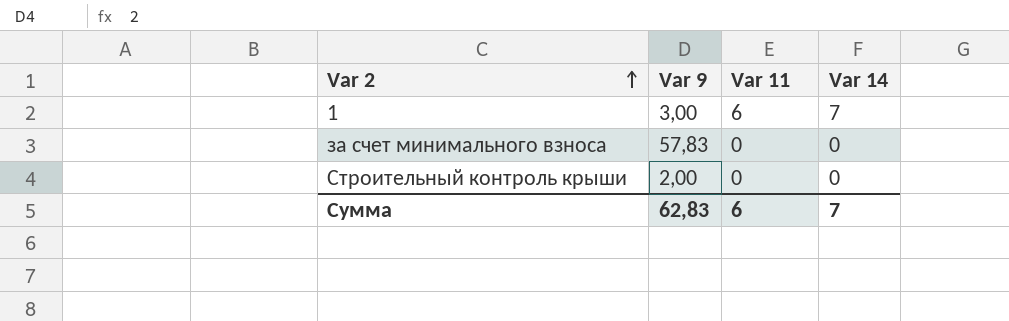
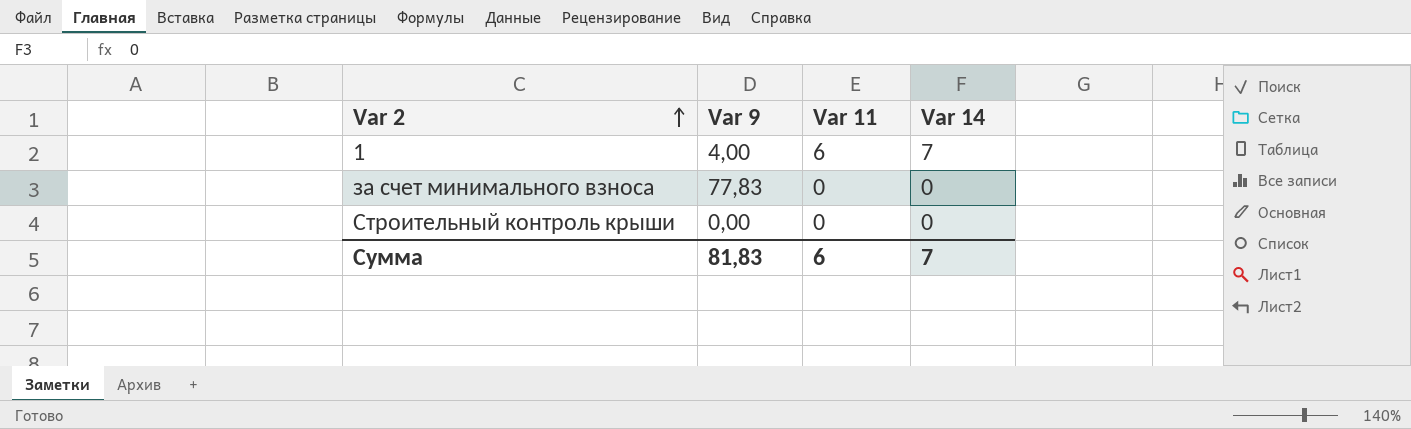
1 | Var 9: 3,00 -> 4,00
за счет минимального взноса | Var 9: 57,83 -> 77,83
Строительный контроль крыши | Var 9: 2,00 -> 0,00
Сумма | Var 9: 62,83 -> 81,83

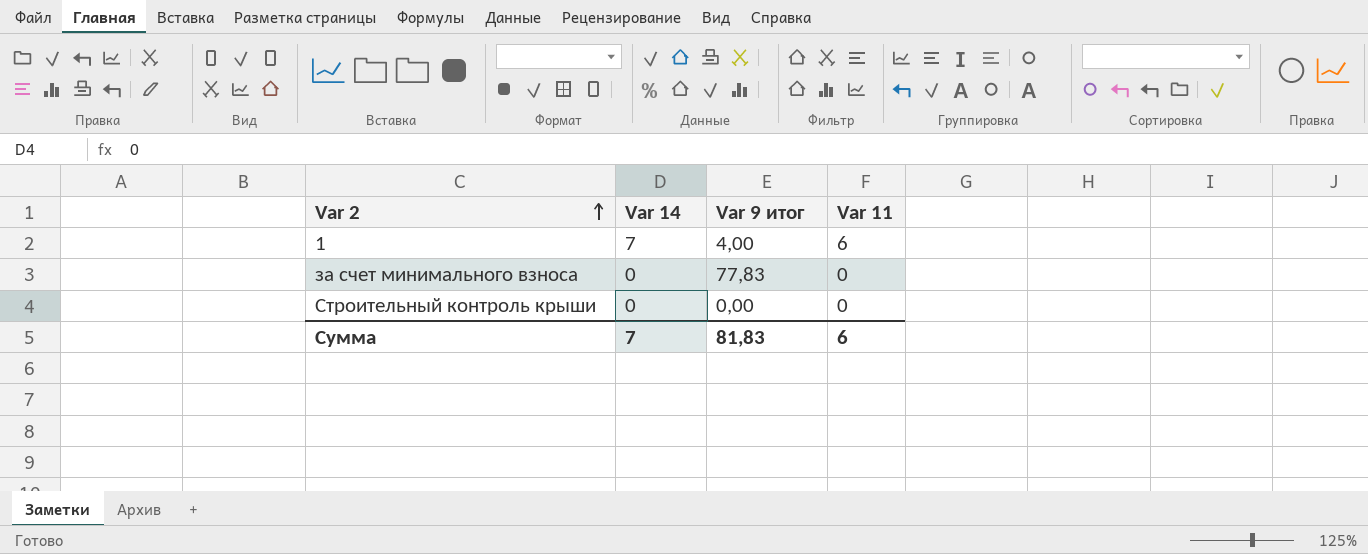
column Var 14 | position: 4 -> 2
column name: Var 9 -> Var 9 итог

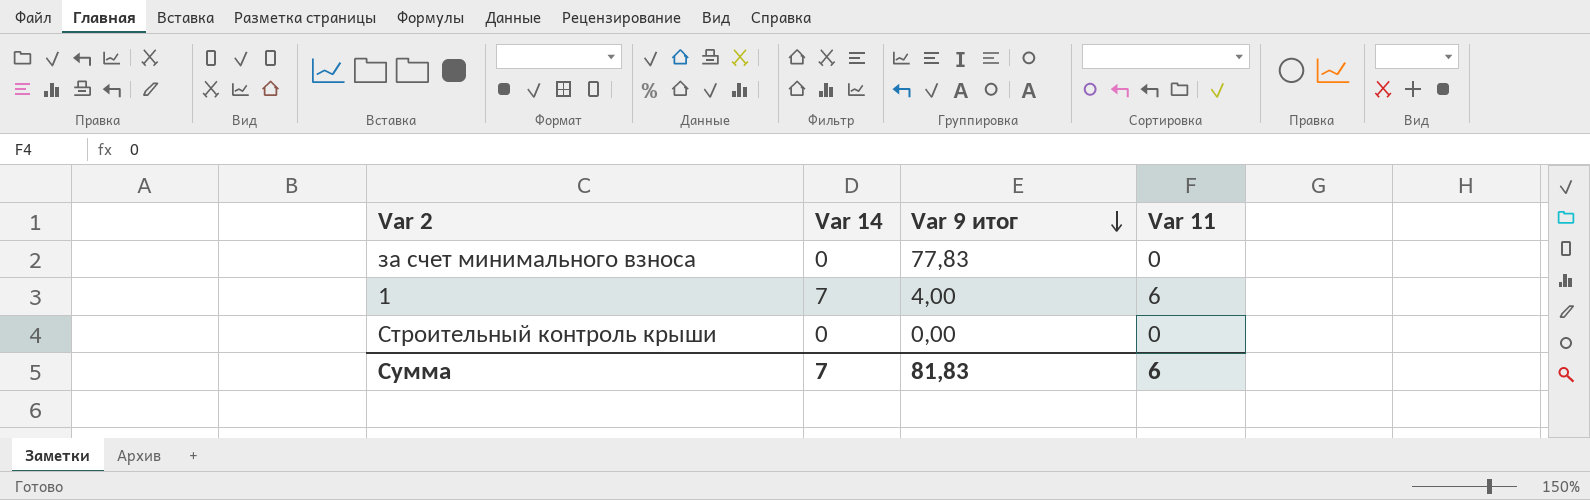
row order: Var 2 ascending -> Var 9 итог descending

